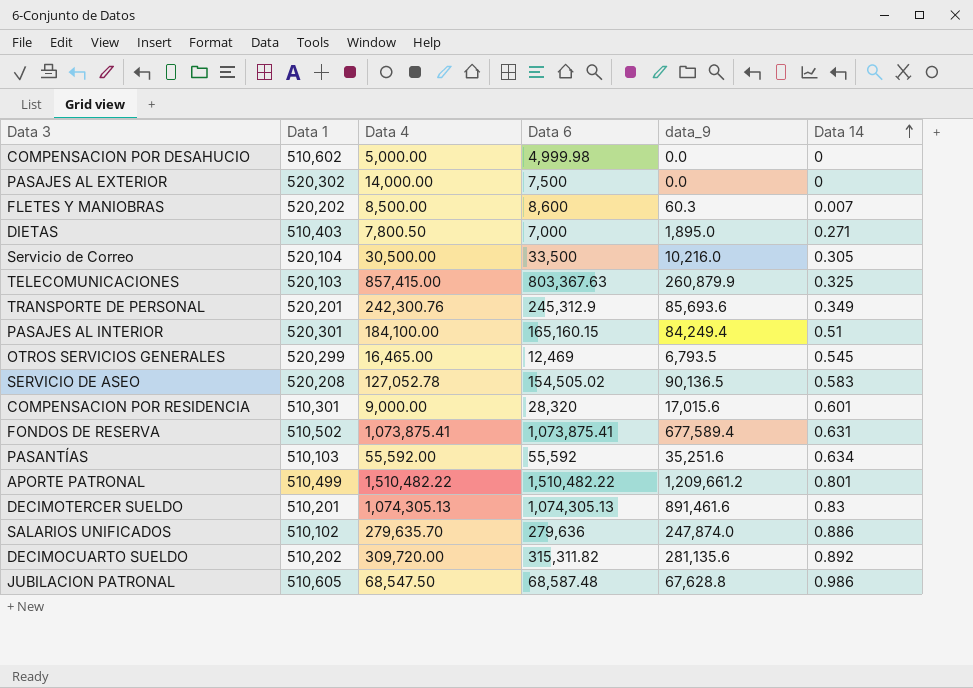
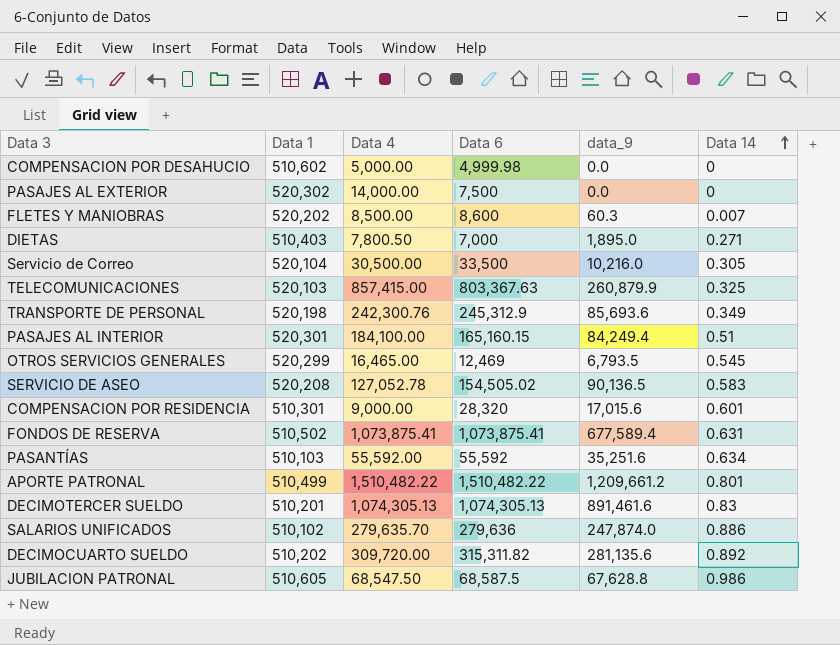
TRANSPORTE DE PERSONAL | Data 1: 520,201 -> 520,198
JUBILACION PATRONAL | Data 6: 68,587.48 -> 68,587.5

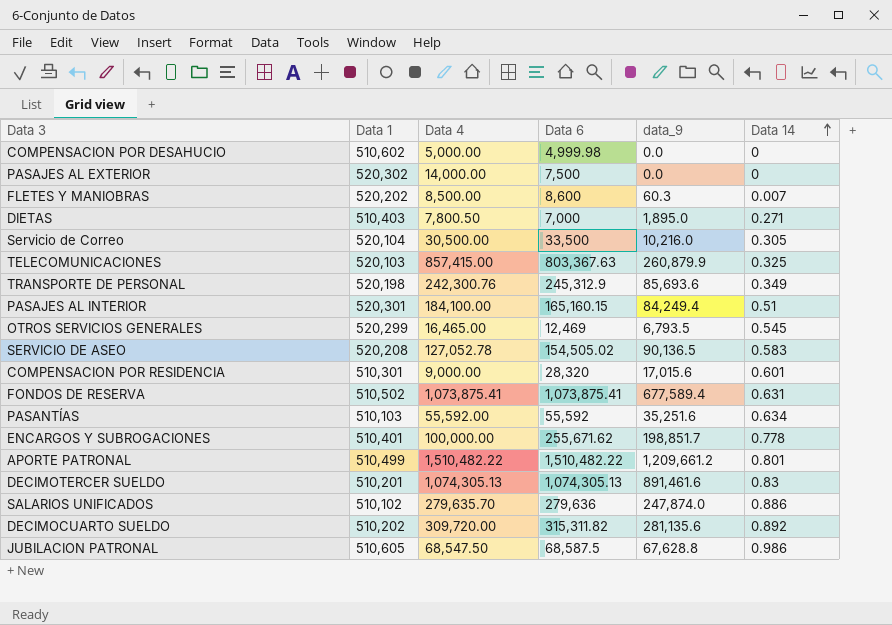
row ENCARGOS Y SUBROGACIONES: none -> 510,401 | 100,000.00 | 255,671.62 | 198,851.7 | 0.778

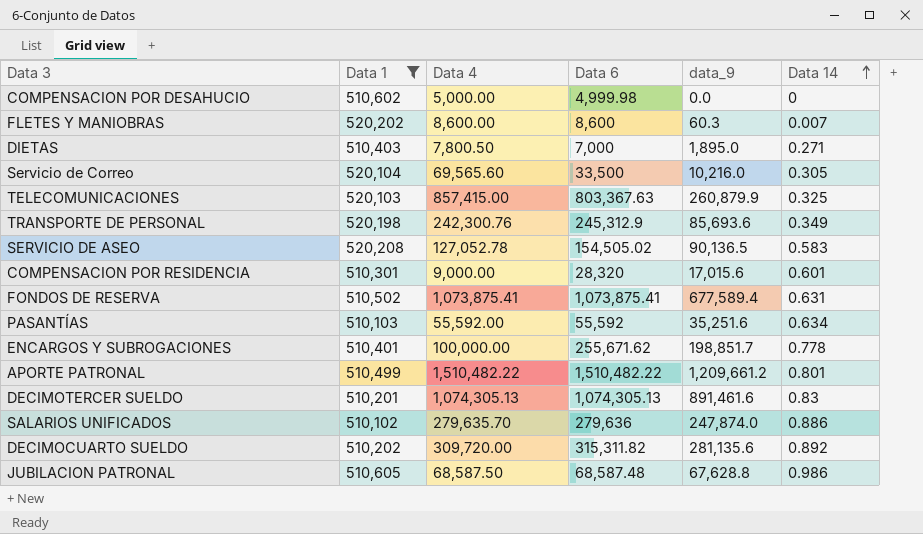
filter: none -> Data 1 <= 520,208
FLETES Y MANIOBRAS | Data 4: 8,500.00 -> 8,600.00
Servicio de Correo | Data 4: 30,500.00 -> 69,565.60
JUBILACION PATRONAL | Data 4: 68,547.50 -> 68,587.50
JUBILACION PATRONAL | Data 6: 68,587.5 -> 68,587.48

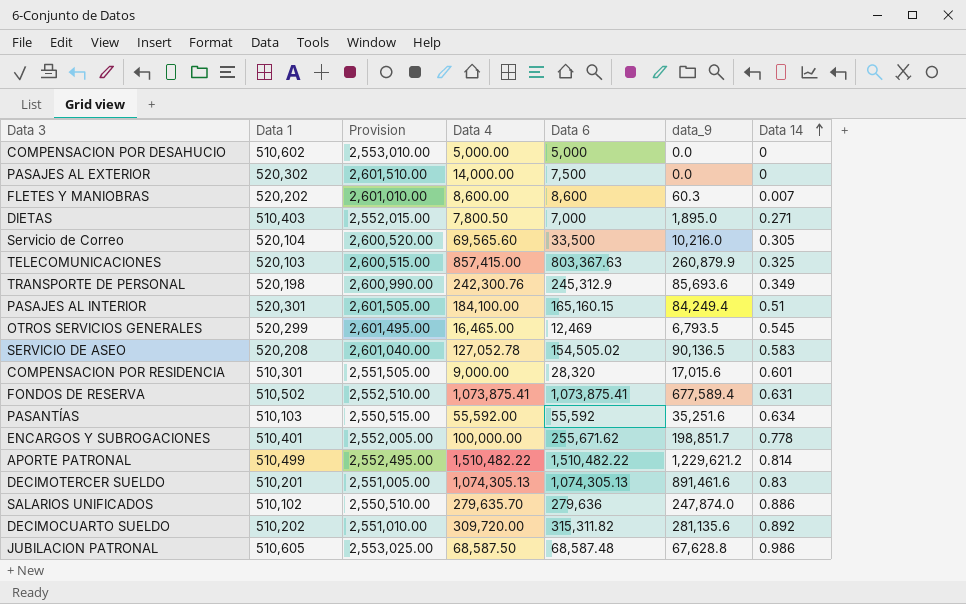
filter: Data 1 <= 520,208 -> none
column Provision | formula: none -> [Data 1] * 5
COMPENSACION POR DESAHUCIO | Data 6: 4,999.98 -> 5,000
APORTE PATRONAL | data_9: 1,209,661.2 -> 1,229,621.2
APORTE PATRONAL | Data 14: 0.801 -> 0.814

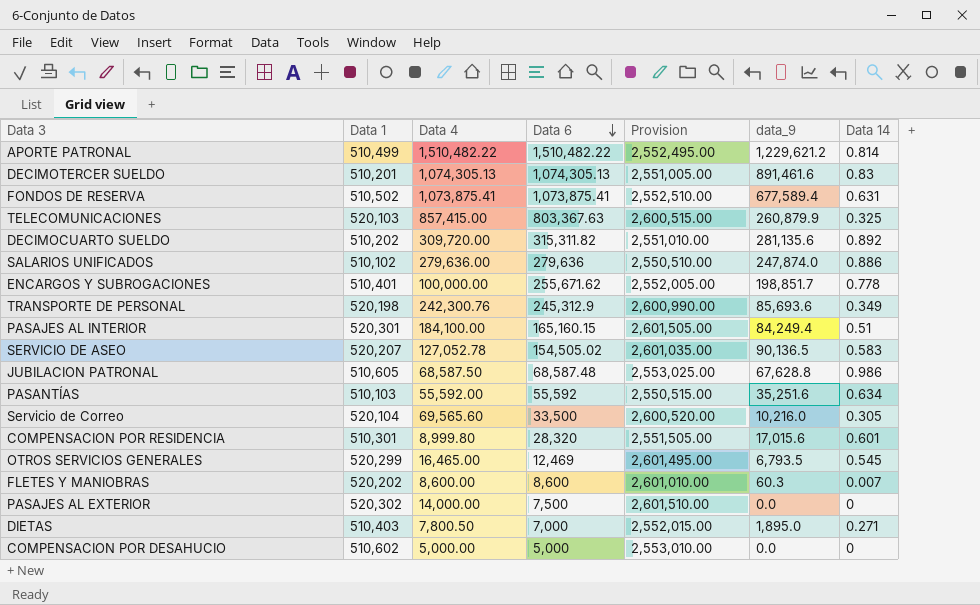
row order: Data 14 ascending -> Data 6 descending
column Provision | position: 3 -> 5
SALARIOS UNIFICADOS | Data 4: 279,635.70 -> 279,636.00
SERVICIO DE ASEO | Data 1: 520,208 -> 520,207
SERVICIO DE ASEO | Provision: 2,601,040.00 -> 2,601,035.00
COMPENSACION POR RESIDENCIA | Data 4: 9,000.00 -> 8,999.80

